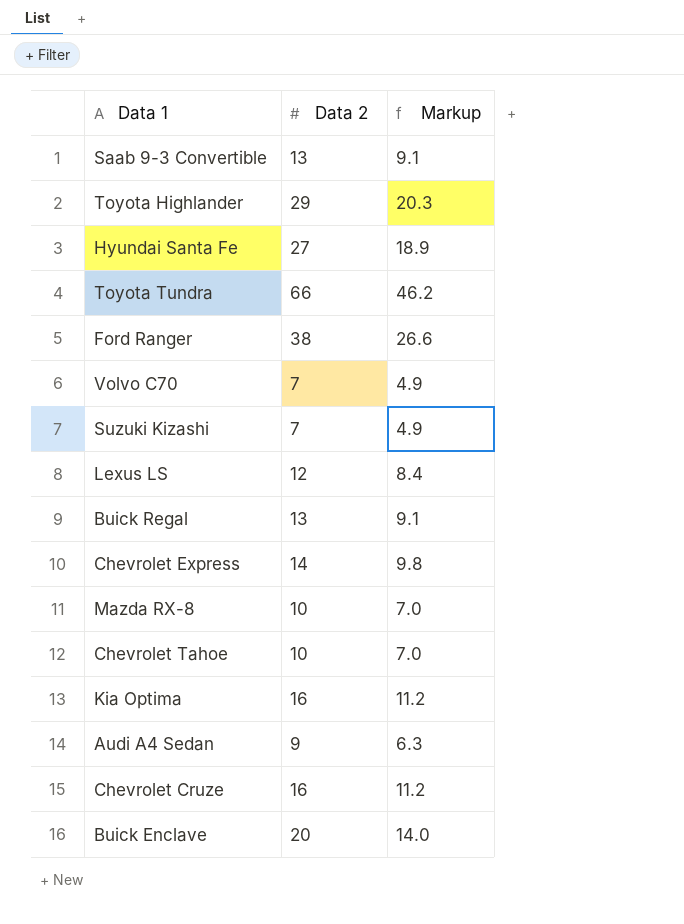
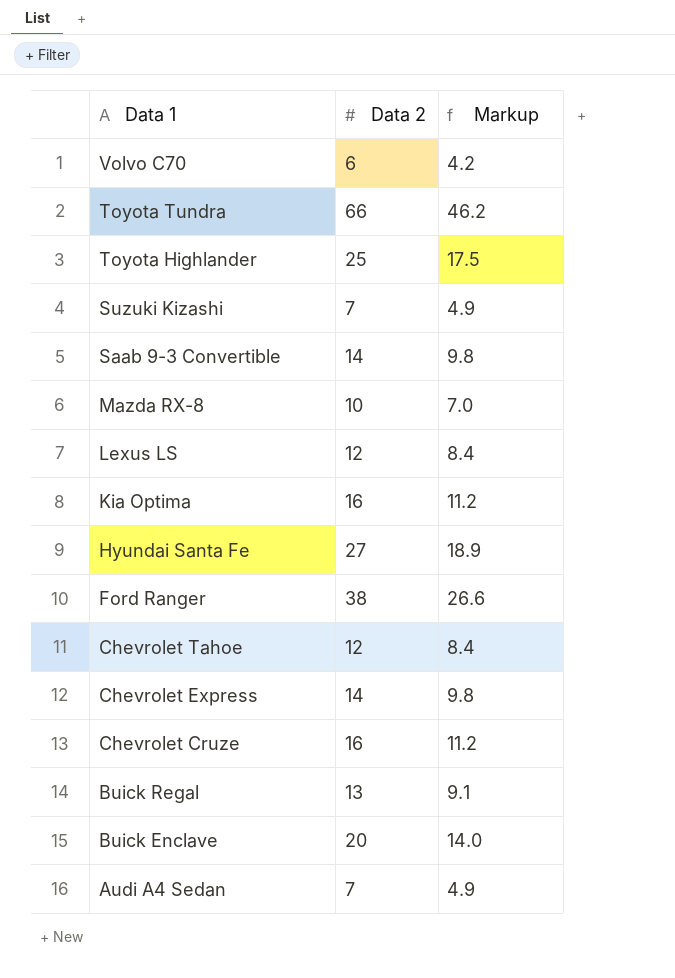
row order: none -> Data 1 descending
Volvo C70 | Data 2: 7 -> 6
Volvo C70 | Markup: 4.9 -> 4.2
Toyota Highlander | Data 2: 29 -> 25
Toyota Highlander | Markup: 20.3 -> 17.5
Saab 9-3 Convertible | Data 2: 13 -> 14
Saab 9-3 Convertible | Markup: 9.1 -> 9.8
Chevrolet Tahoe | Data 2: 10 -> 12
Chevrolet Tahoe | Markup: 7.0 -> 8.4
Audi A4 Sedan | Data 2: 9 -> 7
Audi A4 Sedan | Markup: 6.3 -> 4.9

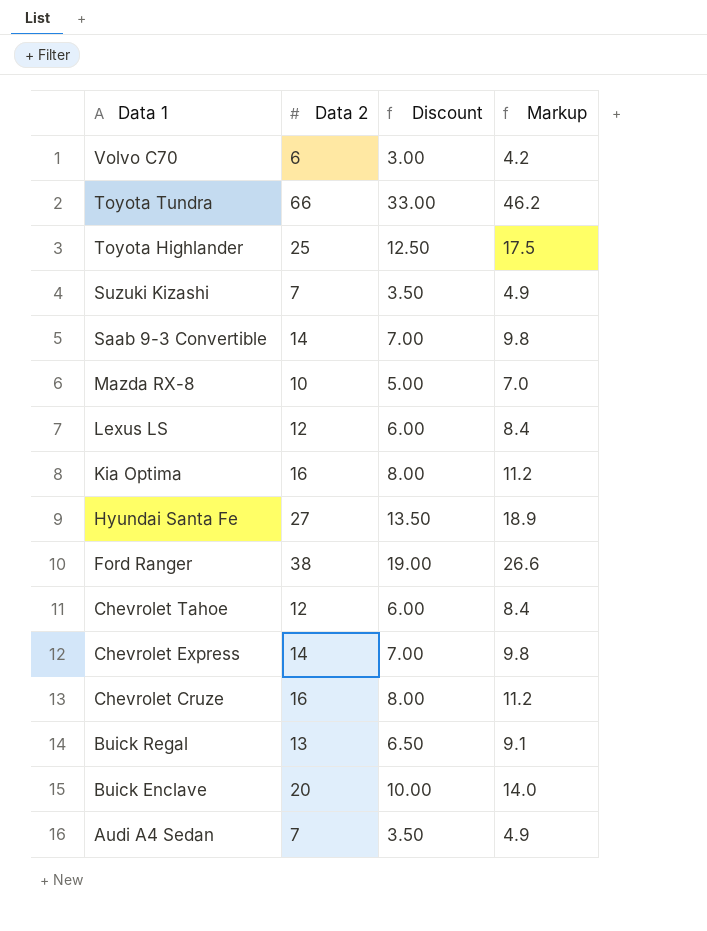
column Discount | formula: none -> [Data 2] * 0.5

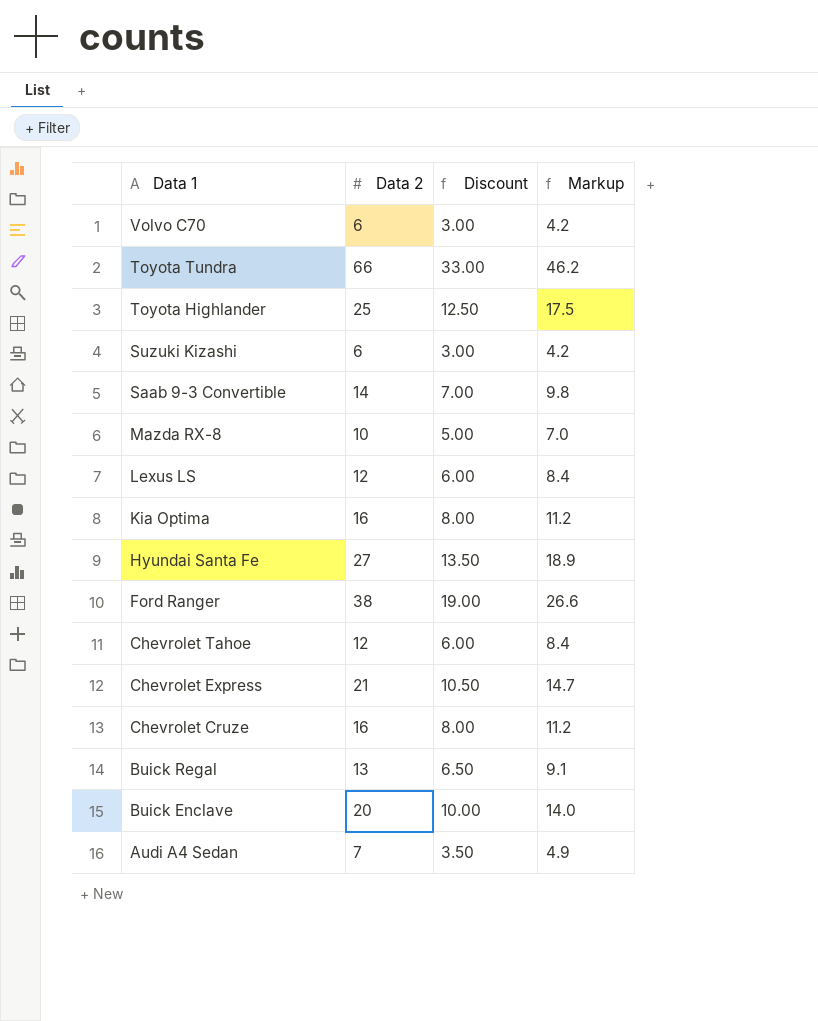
Suzuki Kizashi | Data 2: 7 -> 6
Suzuki Kizashi | Discount: 3.50 -> 3.00
Suzuki Kizashi | Markup: 4.9 -> 4.2
Chevrolet Express | Data 2: 14 -> 21
Chevrolet Express | Discount: 7.00 -> 10.50
Chevrolet Express | Markup: 9.8 -> 14.7

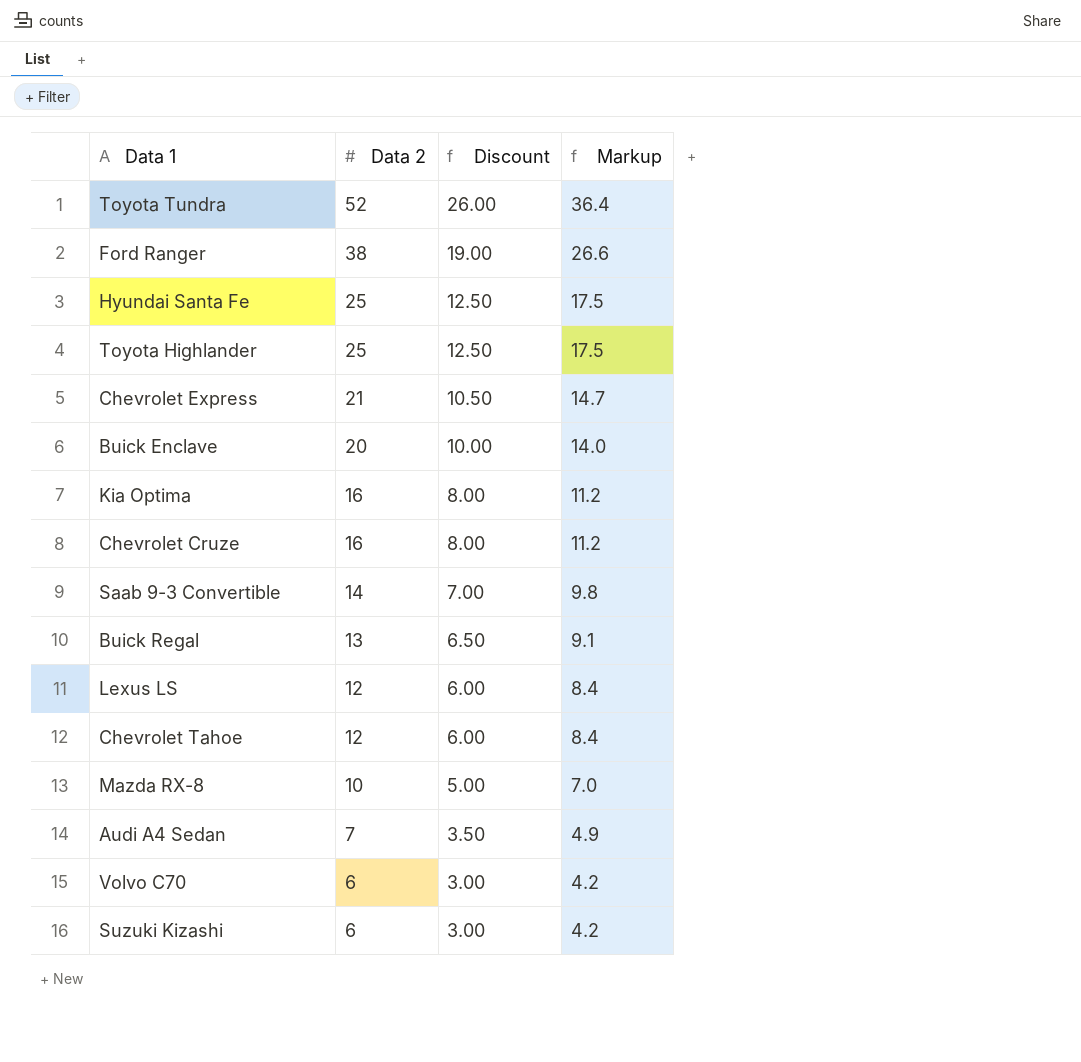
row order: Data 1 descending -> Data 2 descending
Toyota Tundra | Data 2: 66 -> 52
Toyota Tundra | Discount: 33.00 -> 26.00
Toyota Tundra | Markup: 46.2 -> 36.4
Hyundai Santa Fe | Data 2: 27 -> 25
Hyundai Santa Fe | Discount: 13.50 -> 12.50
Hyundai Santa Fe | Markup: 18.9 -> 17.5

